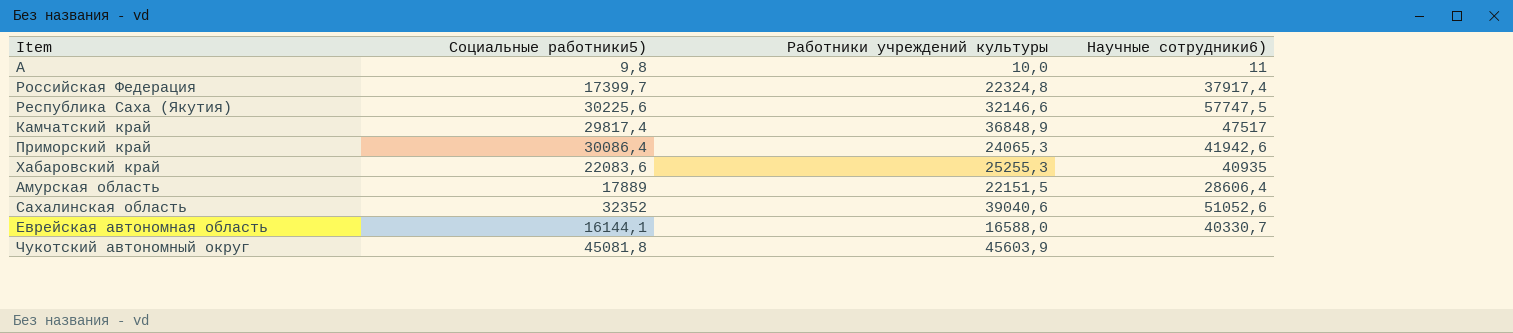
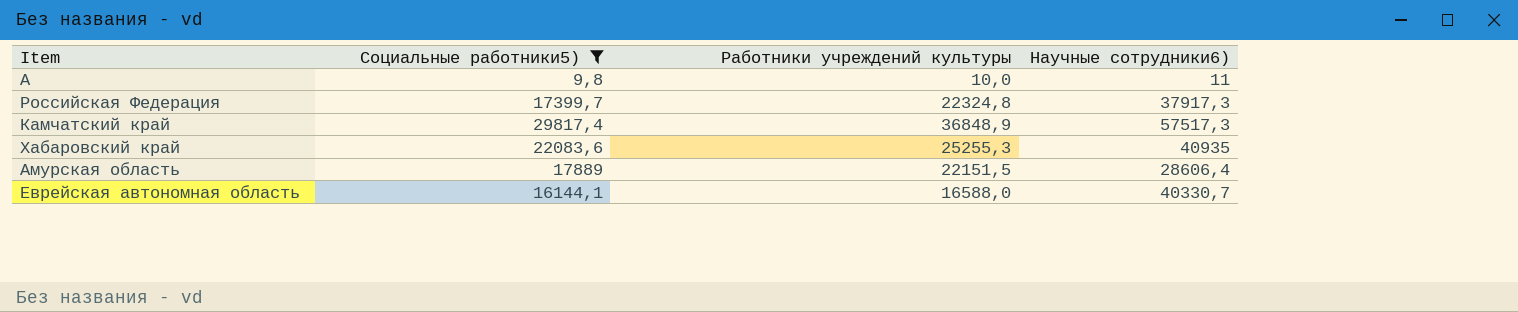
filter: none -> Социальные работники5) <= 29817,4
Российская Федерация | Научные сотрудники6): 37917,4 -> 37917,3
Камчатский край | Научные сотрудники6): 47517 -> 57517,3

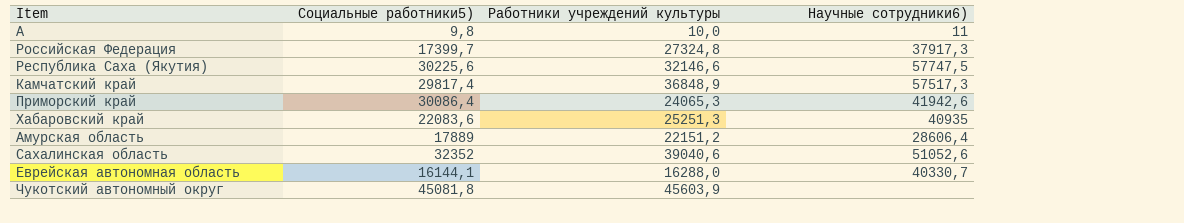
filter: Социальные работники5) <= 29817,4 -> none
Российская Федерация | Работники учреждений культуры: 22324,8 -> 27324,8
Хабаровский край | Работники учреждений культуры: 25255,3 -> 25251,3
Амурская область | Работники учреждений культуры: 22151,5 -> 22151,2
Еврейская автономная область | Работники учреждений культуры: 16588,0 -> 16288,0

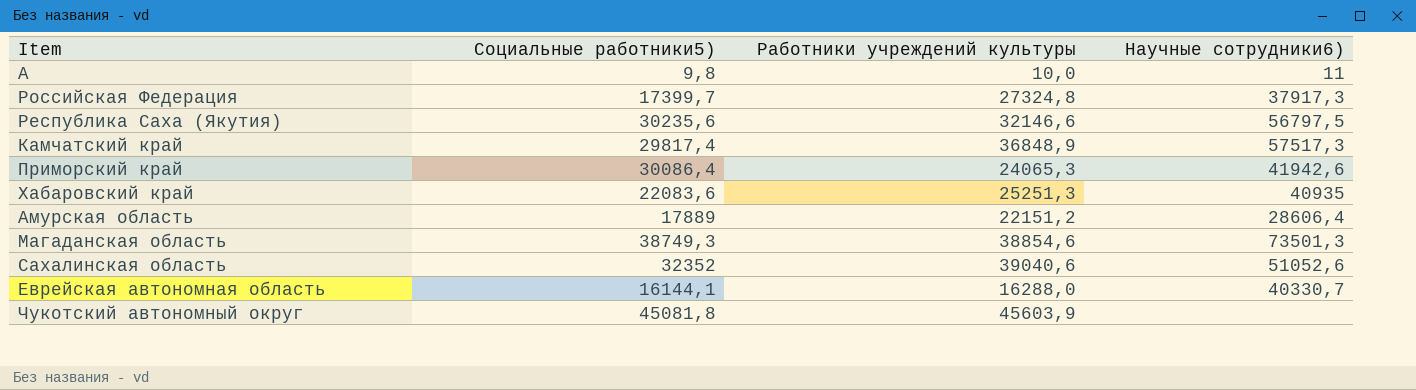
Республика Саха (Якутия) | Социальные работники5): 30225,6 -> 30235,6
Республика Саха (Якутия) | Научные сотрудники6): 57747,5 -> 56797,5
row Магаданская область: none -> 38749,3 | 38854,6 | 73501,3

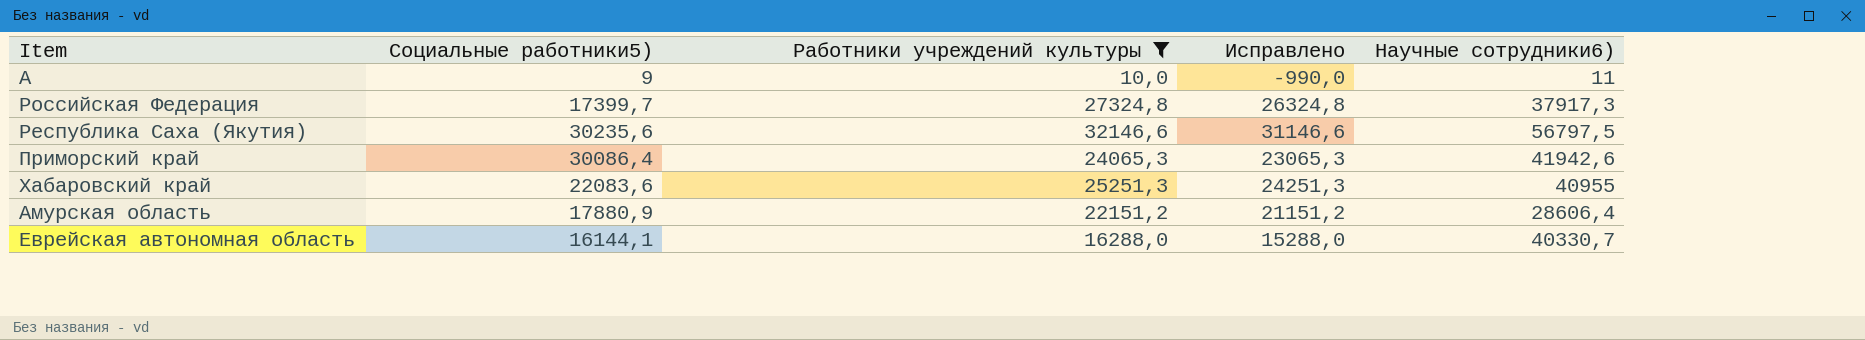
filter: none -> Работники учреждений культуры <= 32146,6
column Исправлено | formula: none -> [Работники учреждений культуры] - 1000
А | Социальные работники5): 9,8 -> 9
Хабаровский край | Научные сотрудники6): 40935 -> 40955
Амурская область | Социальные работники5): 17889 -> 17880,9

